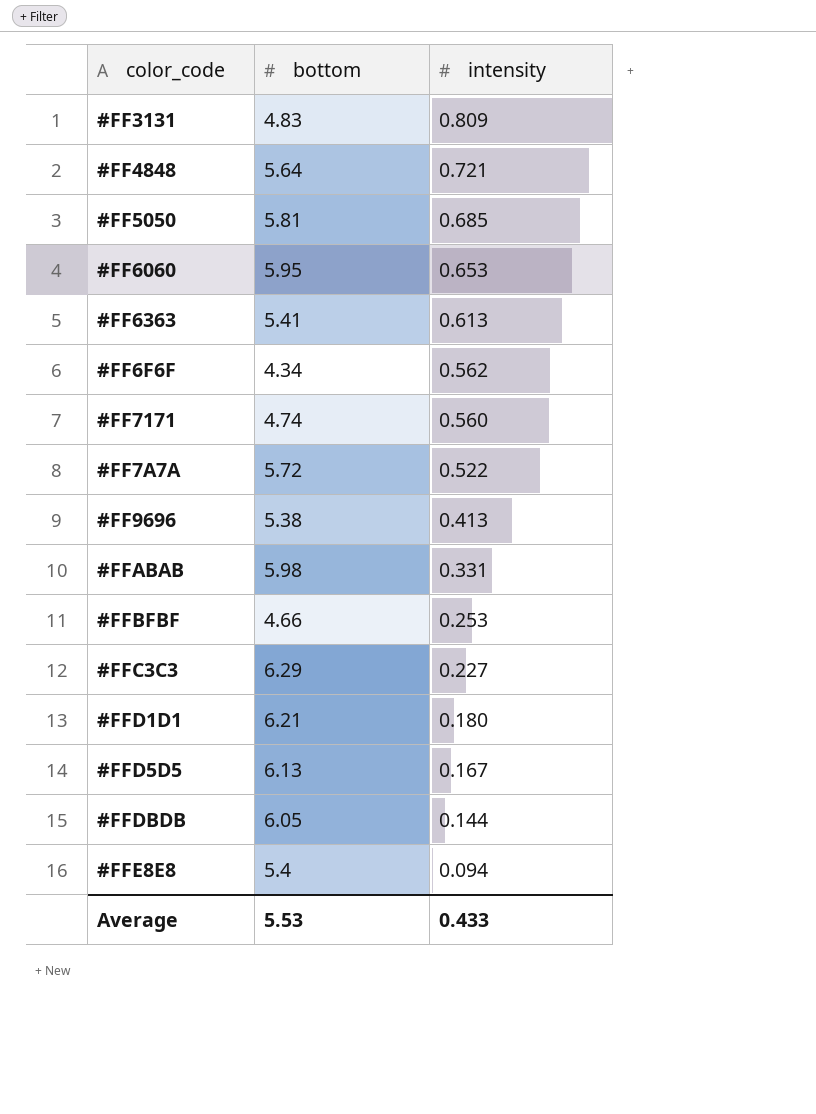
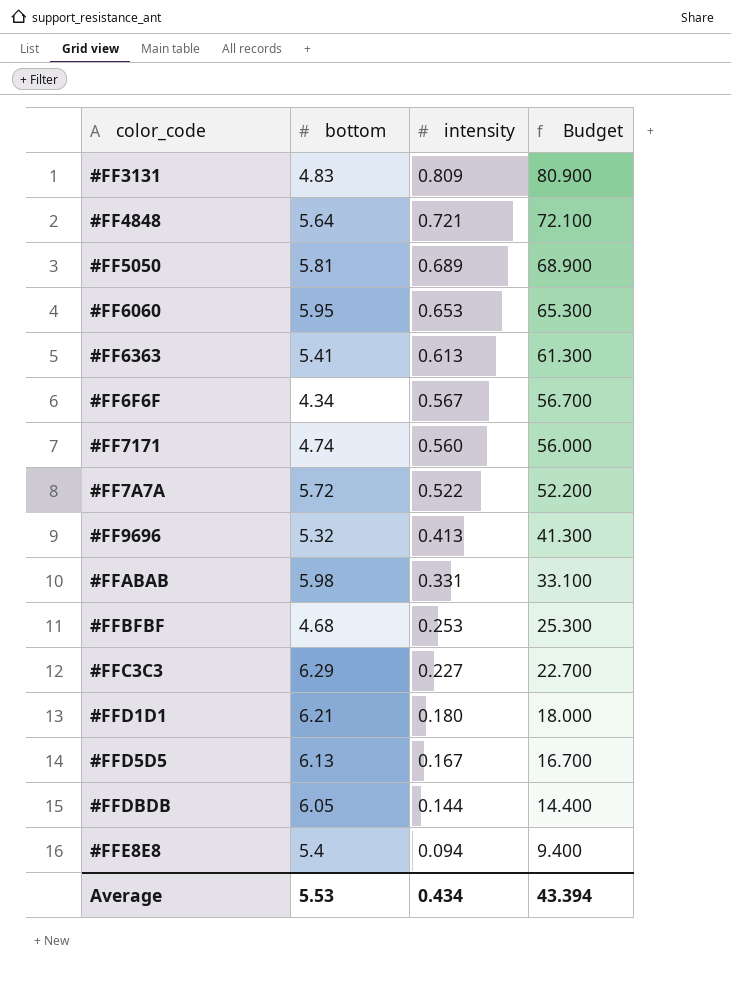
column Budget | formula: none -> [intensity] * 100
#FF5050 | intensity: 0.685 -> 0.689
#FF6F6F | intensity: 0.562 -> 0.567
#FF9696 | bottom: 5.38 -> 5.32
#FFBFBF | bottom: 4.66 -> 4.68
Average | intensity: 0.433 -> 0.434

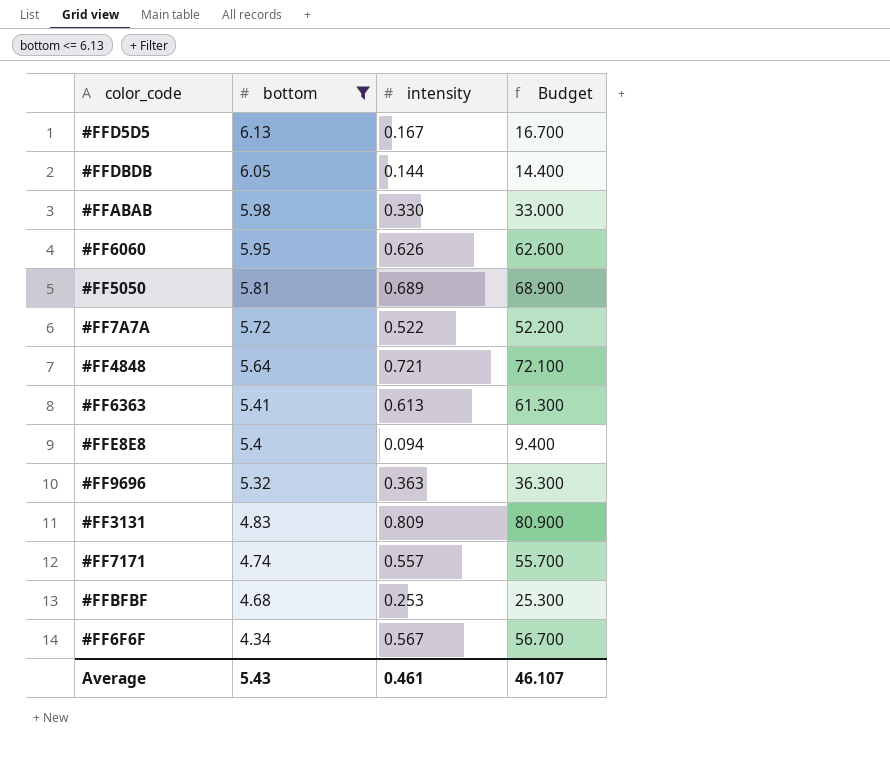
filter: none -> bottom <= 6.13
row order: intensity descending -> bottom descending
#FFABAB | intensity: 0.331 -> 0.330
#FFABAB | Budget: 33.100 -> 33.000
#FF6060 | intensity: 0.653 -> 0.626
#FF6060 | Budget: 65.300 -> 62.600
#FF9696 | intensity: 0.413 -> 0.363
#FF9696 | Budget: 41.300 -> 36.300
#FF7171 | intensity: 0.560 -> 0.557
#FF7171 | Budget: 56.000 -> 55.700
Average | bottom: 5.53 -> 5.43
Average | intensity: 0.434 -> 0.461
Average | Budget: 43.394 -> 46.107

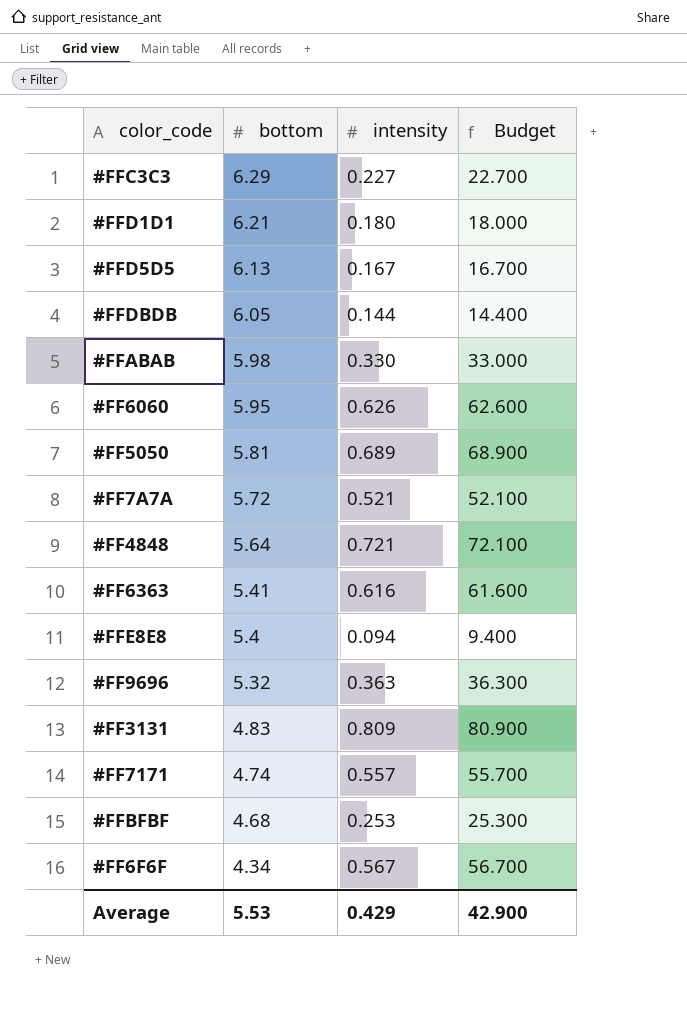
filter: bottom <= 6.13 -> none
#FF7A7A | intensity: 0.522 -> 0.521
#FF7A7A | Budget: 52.200 -> 52.100
#FF6363 | intensity: 0.613 -> 0.616
#FF6363 | Budget: 61.300 -> 61.600
Average | bottom: 5.43 -> 5.53
Average | intensity: 0.461 -> 0.429
Average | Budget: 46.107 -> 42.900

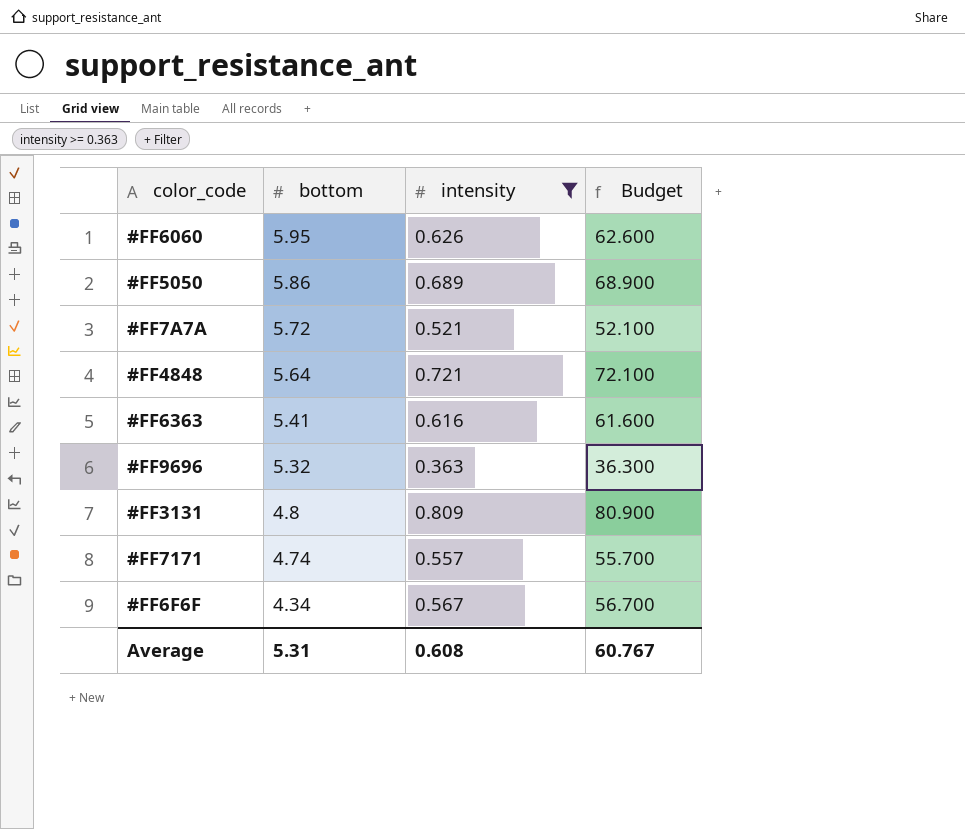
filter: none -> intensity >= 0.363
#FF5050 | bottom: 5.81 -> 5.86
#FF3131 | bottom: 4.83 -> 4.8
Average | bottom: 5.53 -> 5.31
Average | intensity: 0.429 -> 0.608
Average | Budget: 42.900 -> 60.767

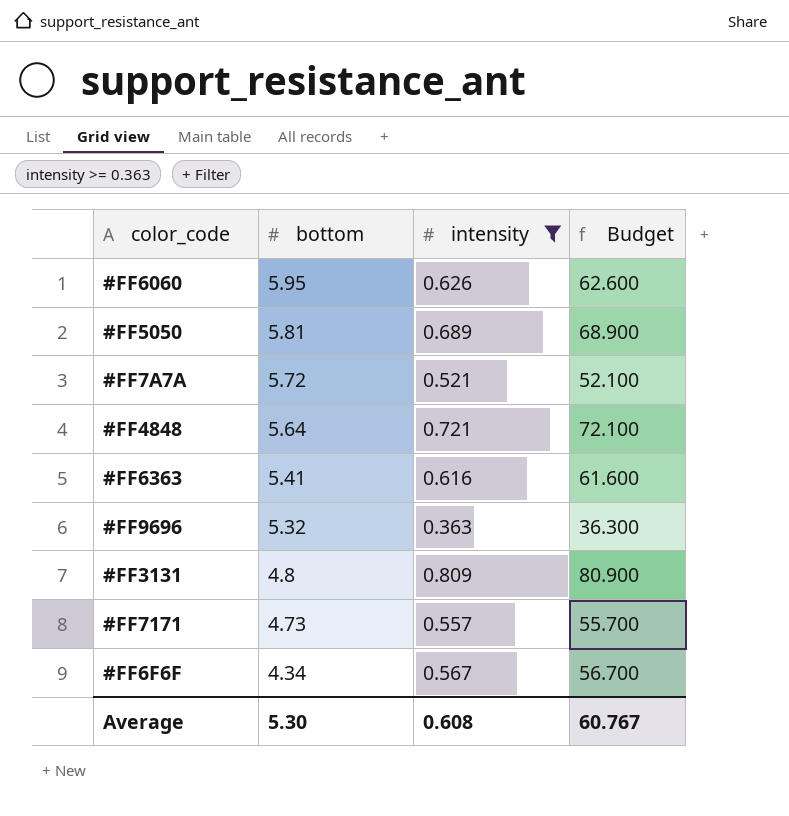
#FF5050 | bottom: 5.86 -> 5.81
#FF7171 | bottom: 4.74 -> 4.73
Average | bottom: 5.31 -> 5.30

